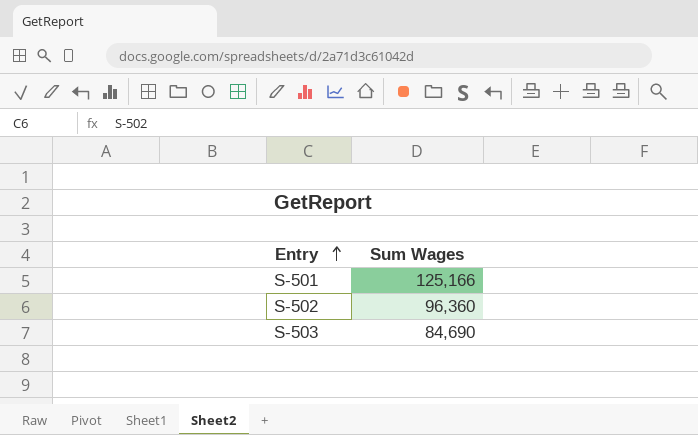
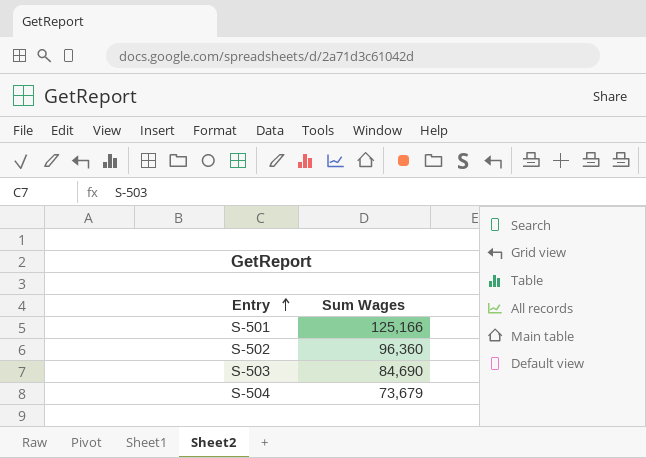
row S-504: none -> 73,679

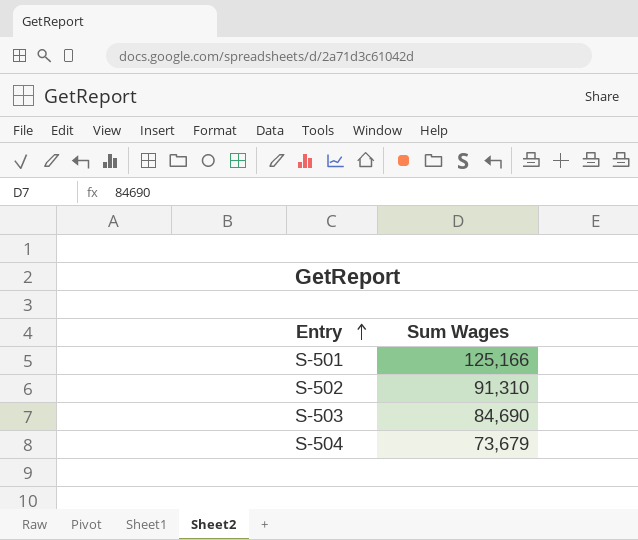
S-502 | Sum Wages: 96,360 -> 91,310

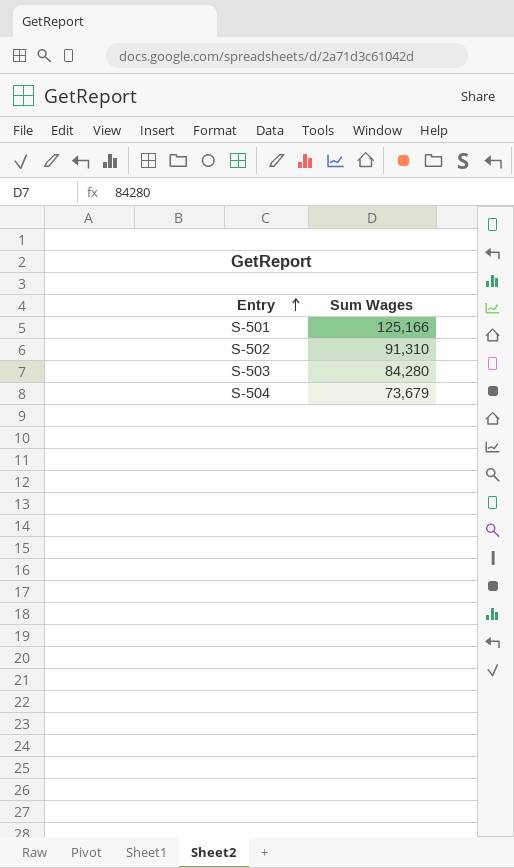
S-503 | Sum Wages: 84,690 -> 84,280

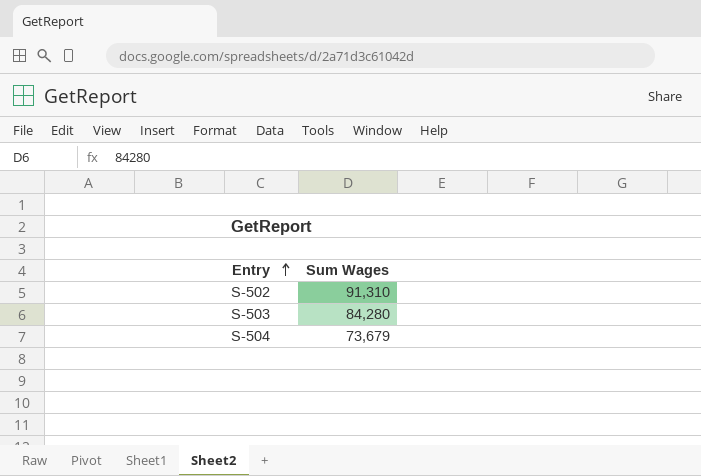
row S-501: 125,166 -> none

